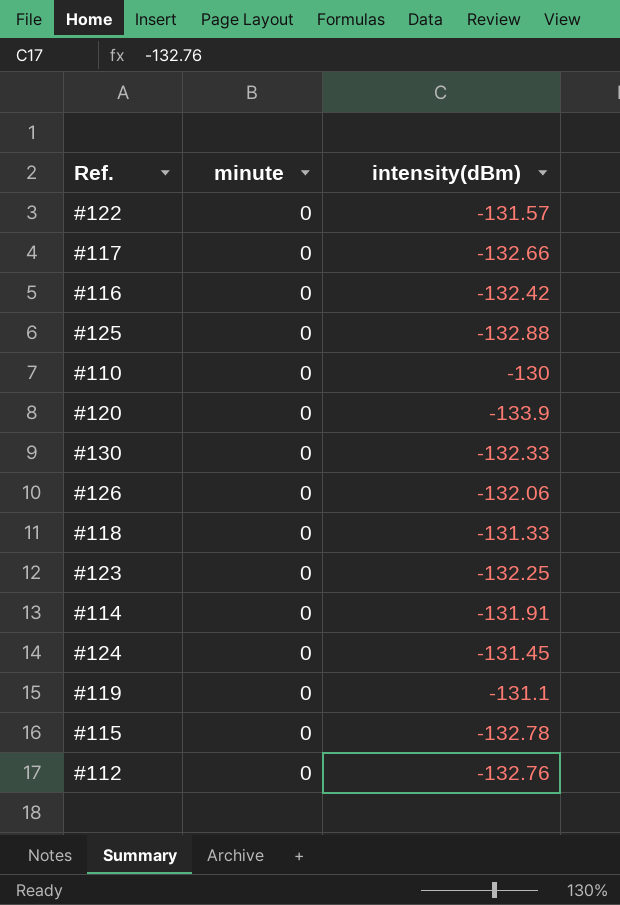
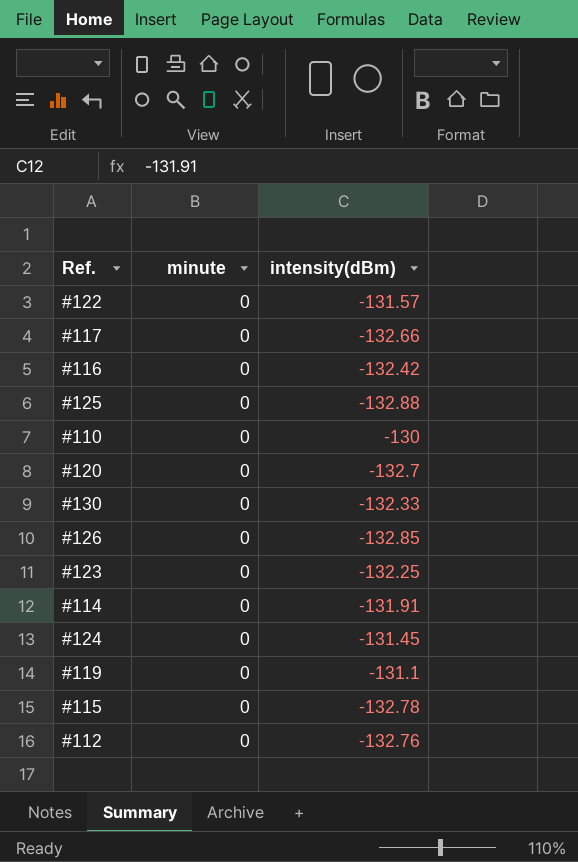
row #118: 0 | -131.33 -> none
#120 | intensity(dBm): -133.9 -> -132.7
#126 | intensity(dBm): -132.06 -> -132.85

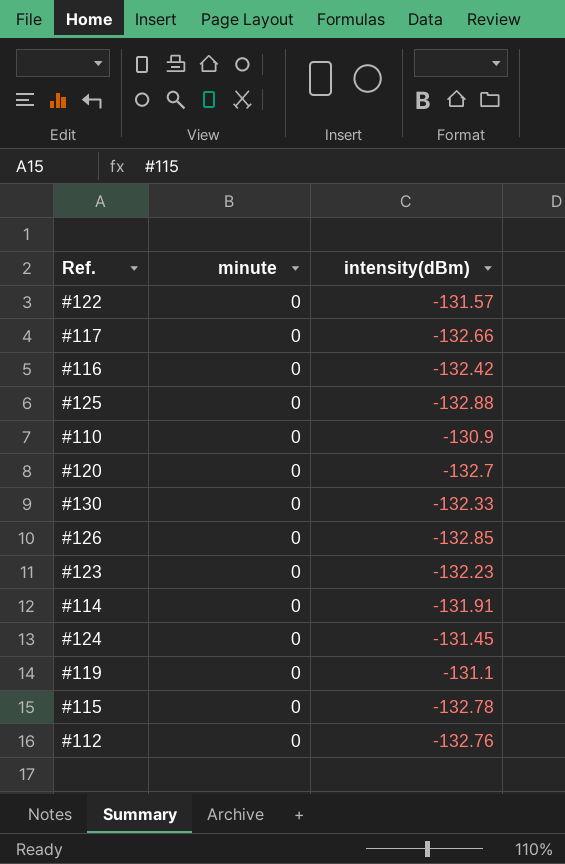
#110 | intensity(dBm): -130 -> -130.9
#123 | intensity(dBm): -132.25 -> -132.23

